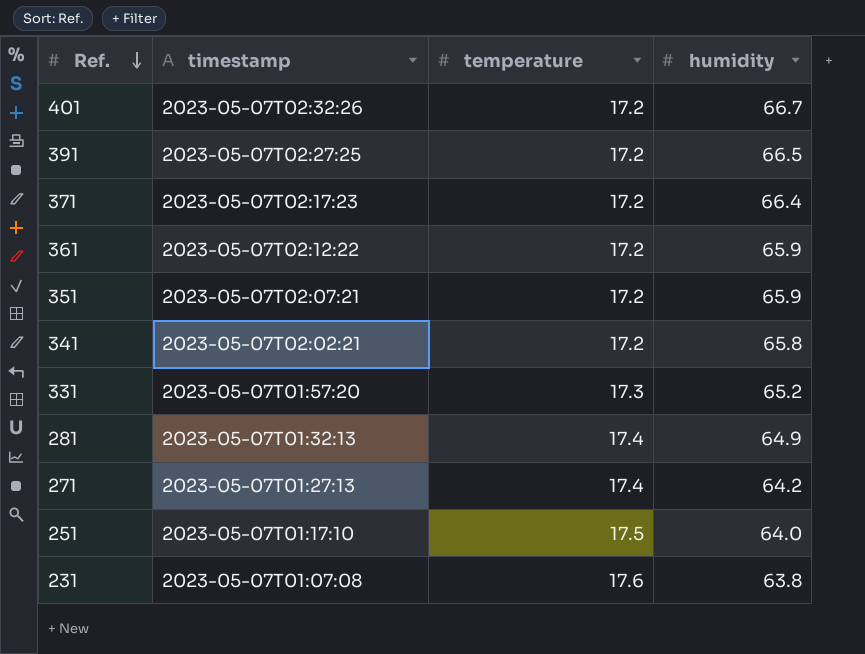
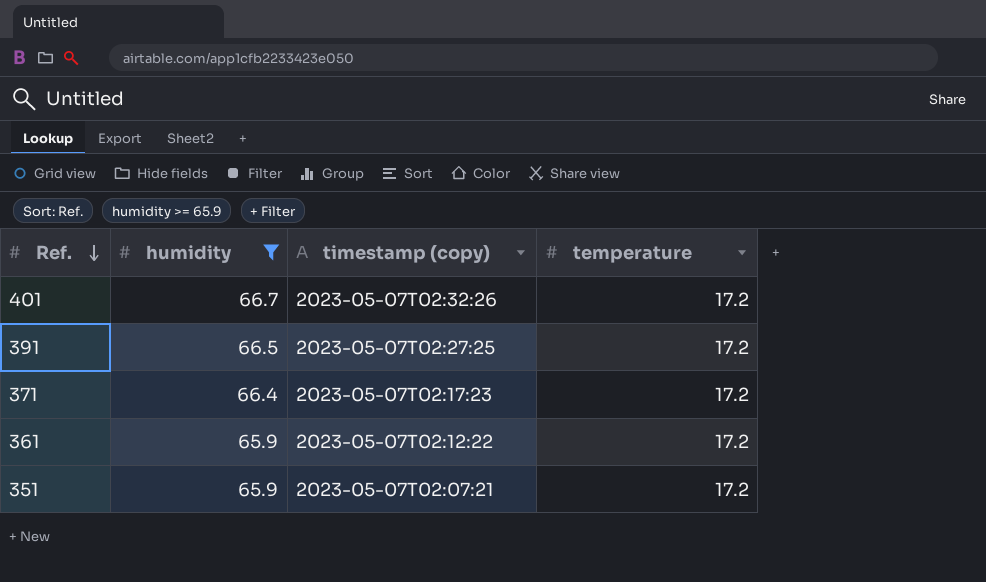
filter: none -> humidity >= 65.9
column humidity | position: 4 -> 2
column name: timestamp -> timestamp (copy)

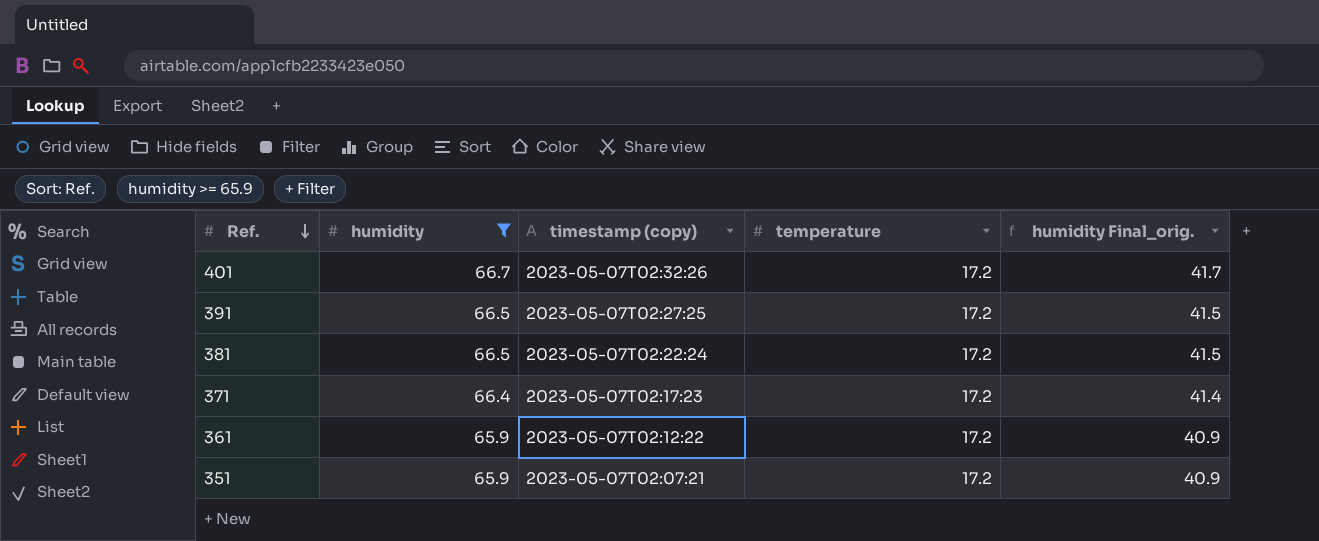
column humidity Final_orig. | formula: none -> [humidity] - 25
row 381: none -> 66.5 | 2023-05-07T02:22:24 | 17.2 | 41.5

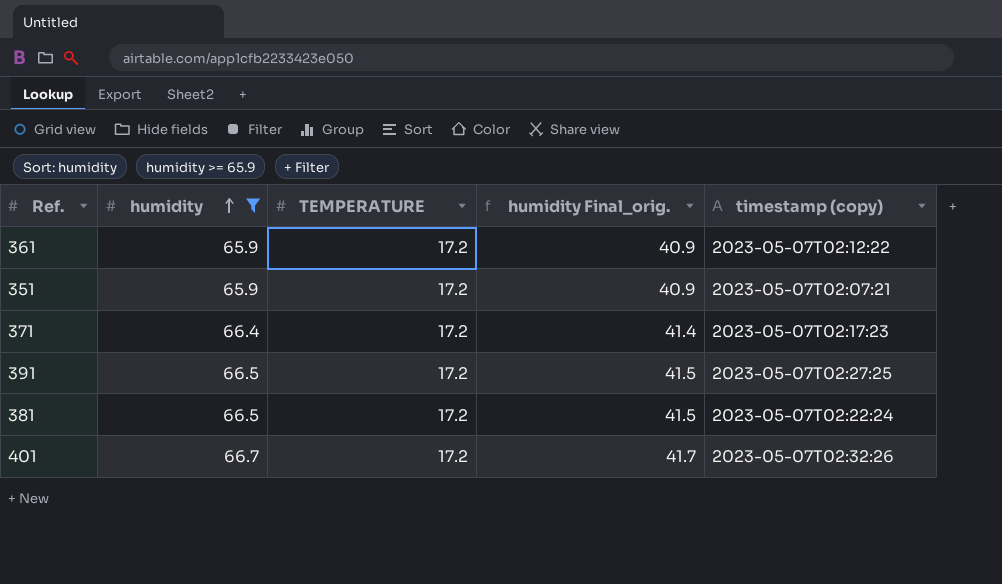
row order: Ref. descending -> humidity ascending
column name: temperature -> TEMPERATURE
column timestamp (copy) | position: 3 -> 5

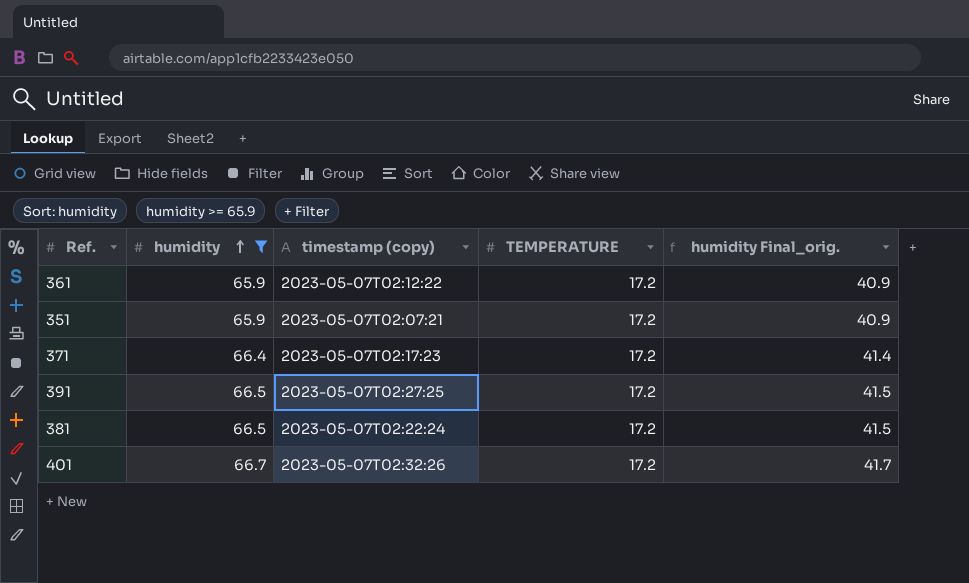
column timestamp (copy) | position: 5 -> 3

